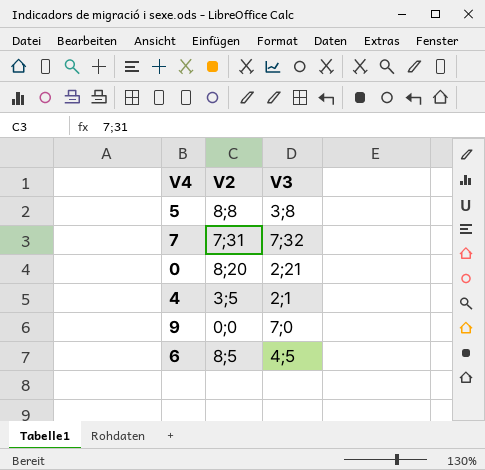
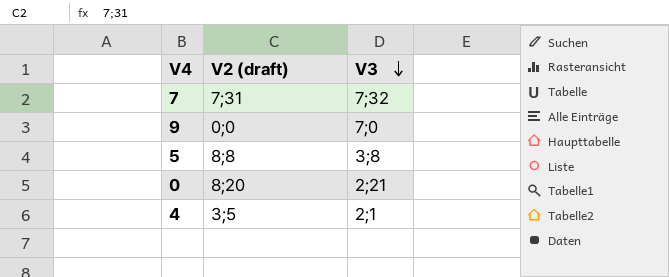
row order: none -> V3 descending
column name: V2 -> V2 (draft)
row 6: 8;5 | 4;5 -> none

